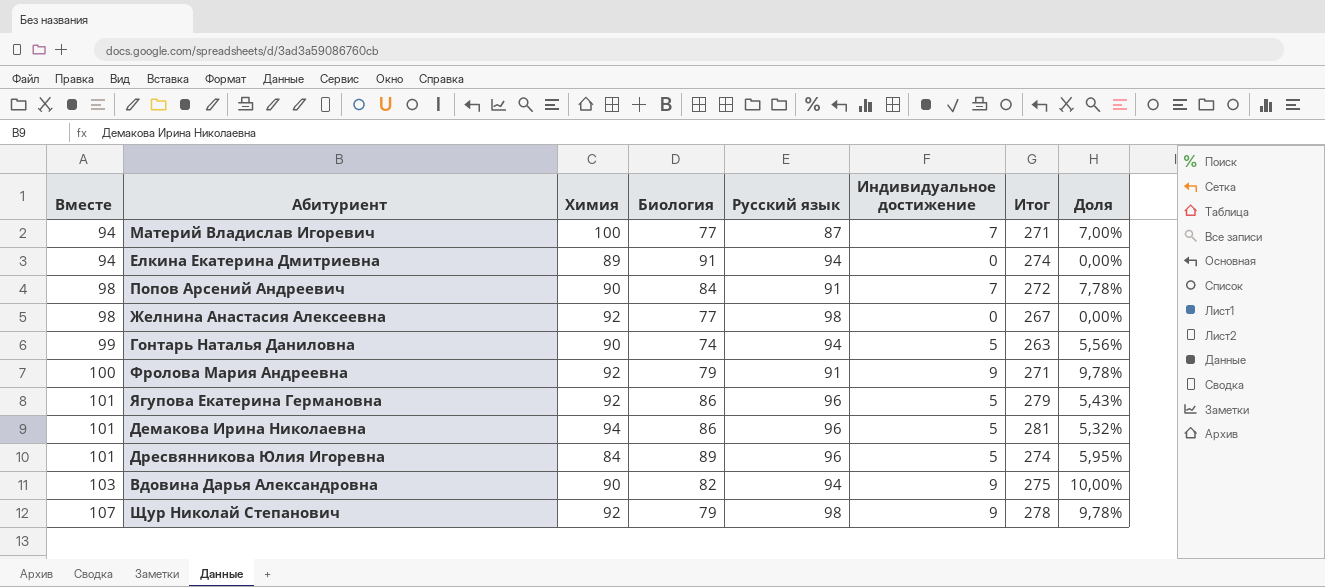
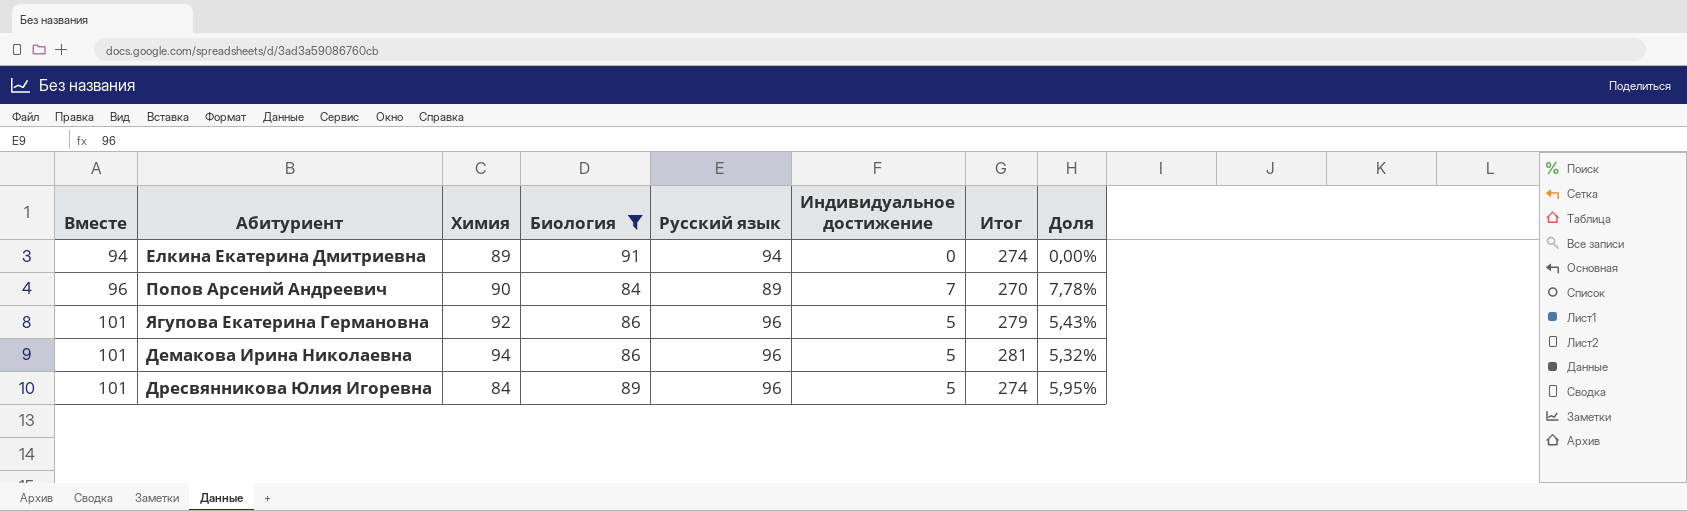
filter: none -> Биология >= 84
Попов Арсений Андреевич | Вместе: 98 -> 96
Попов Арсений Андреевич | Русский язык: 91 -> 89
Попов Арсений Андреевич | Итог: 272 -> 270

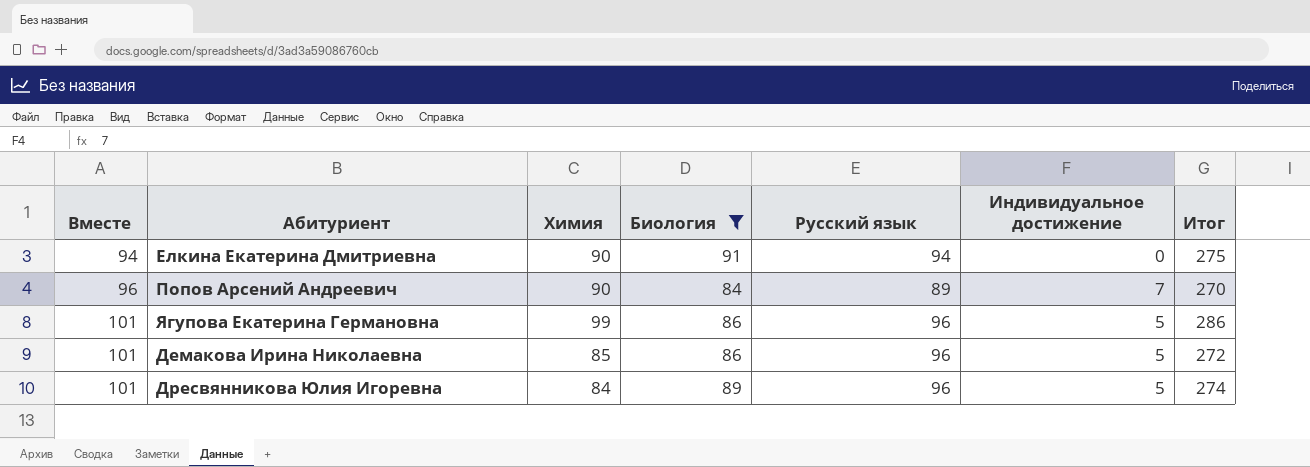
column Доля | formula: [Индивидуальное достижение] / [Химия] -> none
Елкина Екатерина Дмитриевна | Химия: 89 -> 90
Елкина Екатерина Дмитриевна | Итог: 274 -> 275
Ягупова Екатерина Германовна | Химия: 92 -> 99
Ягупова Екатерина Германовна | Итог: 279 -> 286
Демакова Ирина Николаевна | Химия: 94 -> 85
Демакова Ирина Николаевна | Итог: 281 -> 272

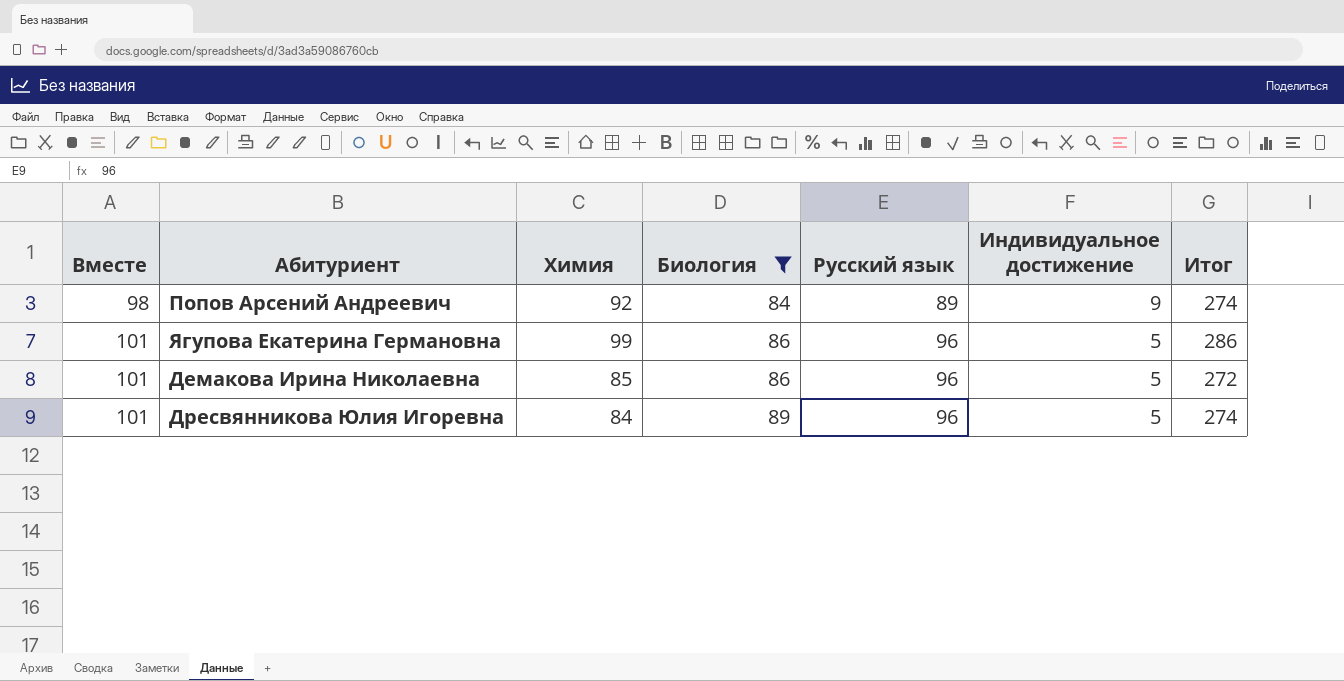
row Елкина Екатерина Дмитриевна: 94 | 90 | 91 | 94 | 0 | 275 -> none
Попов Арсений Андреевич | Вместе: 96 -> 98
Попов Арсений Андреевич | Химия: 90 -> 92
Попов Арсений Андреевич | Индивидуальное достижение: 7 -> 9
Попов Арсений Андреевич | Итог: 270 -> 274

